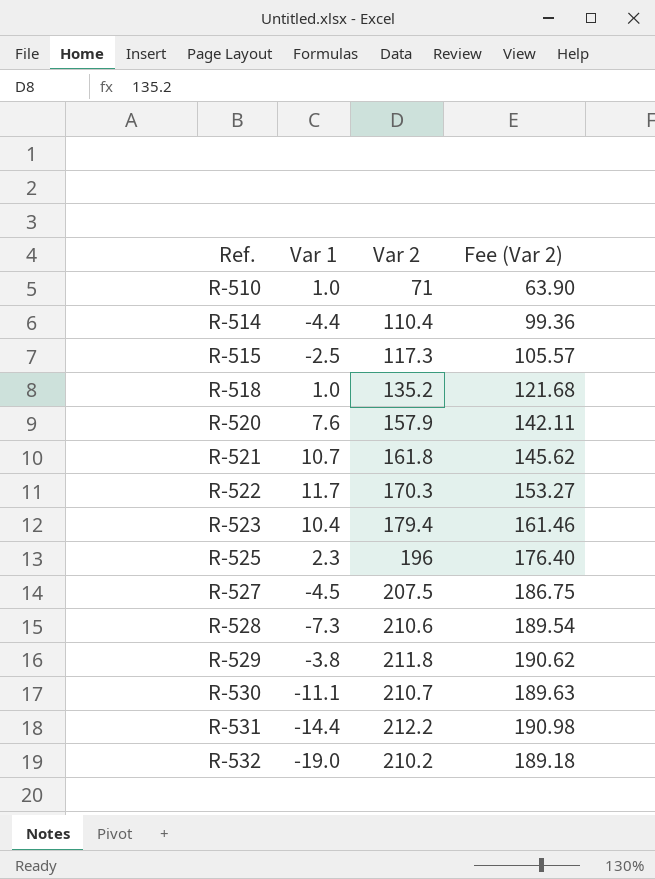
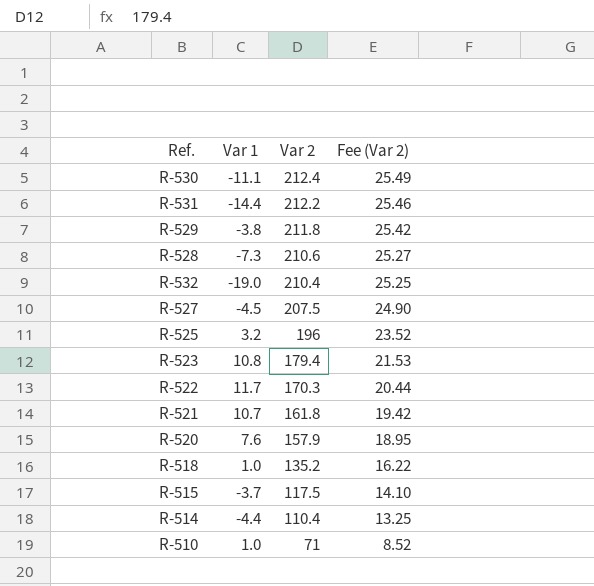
row order: Ref. ascending -> Var 2 descending
column Fee (Var 2) | formula: [Var 2] * 0.9 -> [Var 2] * 0.12
R-530 | Var 2: 210.7 -> 212.4
R-532 | Var 2: 210.2 -> 210.4
R-525 | Var 1: 2.3 -> 3.2
R-523 | Var 1: 10.4 -> 10.8
R-515 | Var 1: -2.5 -> -3.7
R-515 | Var 2: 117.3 -> 117.5

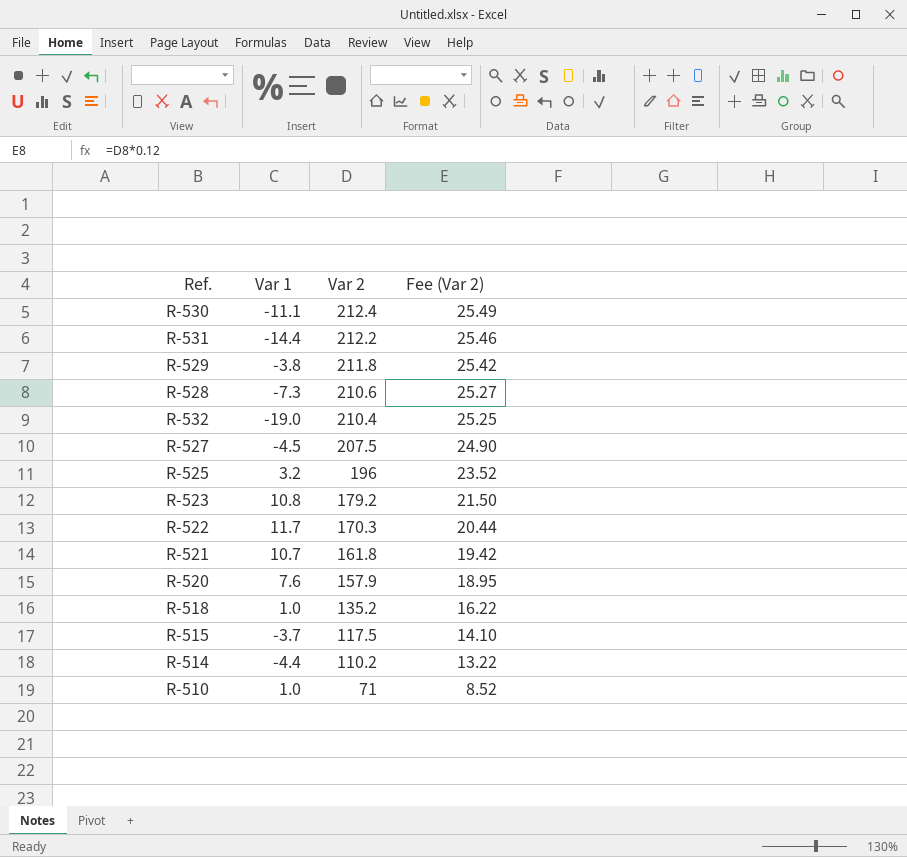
R-523 | Var 2: 179.4 -> 179.2
R-523 | Fee (Var 2): 21.53 -> 21.50
R-514 | Var 2: 110.4 -> 110.2
R-514 | Fee (Var 2): 13.25 -> 13.22

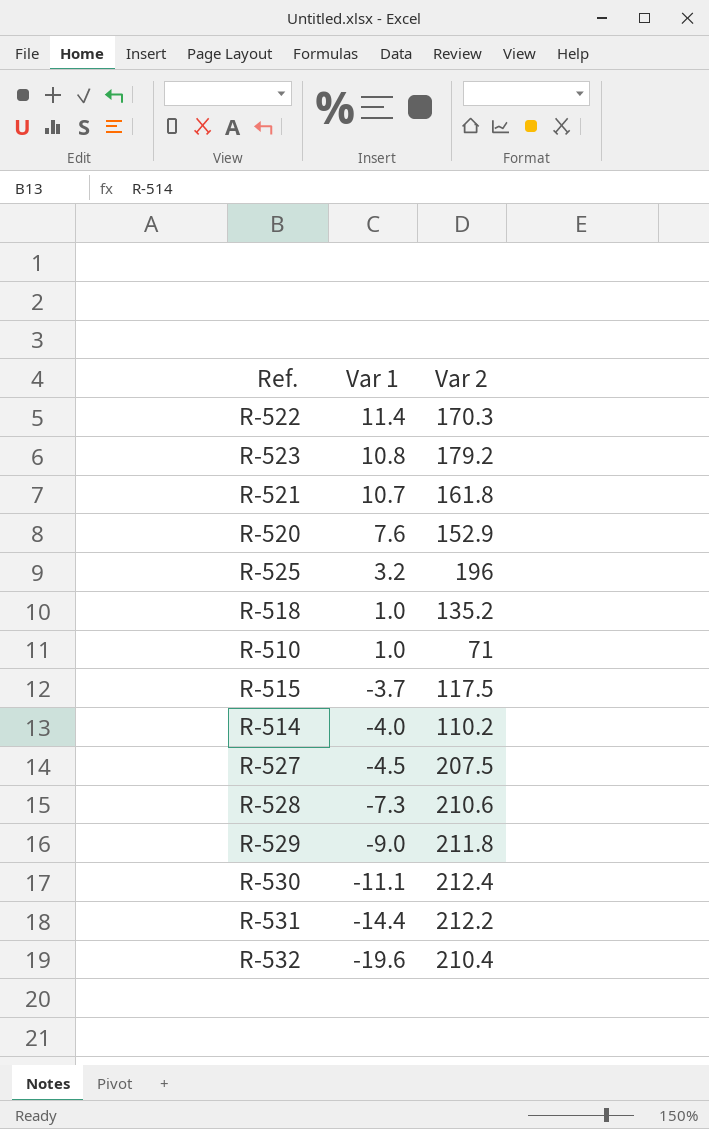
row order: Var 2 descending -> Var 1 descending
column Fee (Var 2) | formula: [Var 2] * 0.12 -> none
R-522 | Var 1: 11.7 -> 11.4
R-520 | Var 2: 157.9 -> 152.9
R-514 | Var 1: -4.4 -> -4.0
R-529 | Var 1: -3.8 -> -9.0
R-532 | Var 1: -19.0 -> -19.6

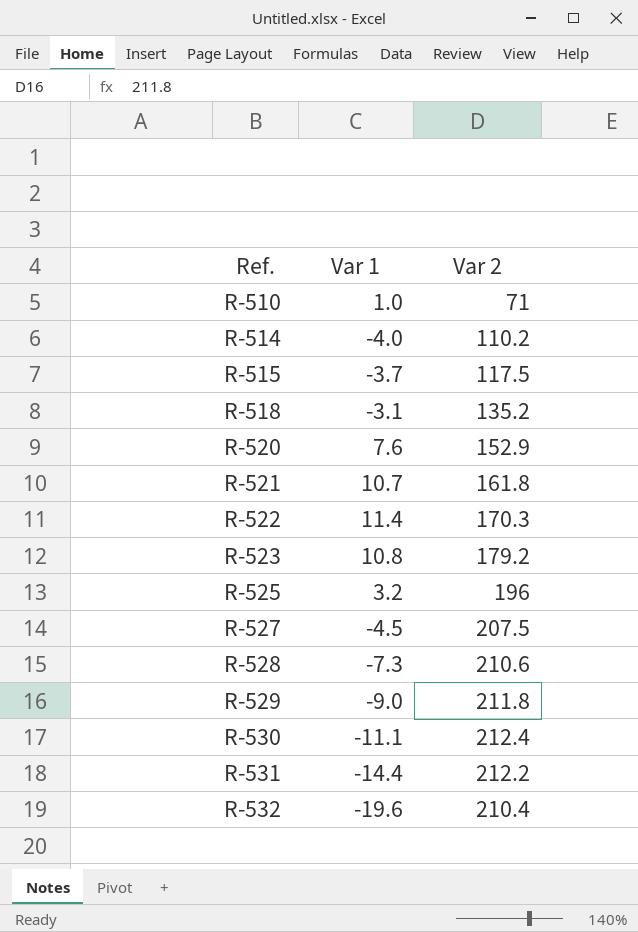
row order: Var 1 descending -> Ref. ascending
R-518 | Var 1: 1.0 -> -3.1

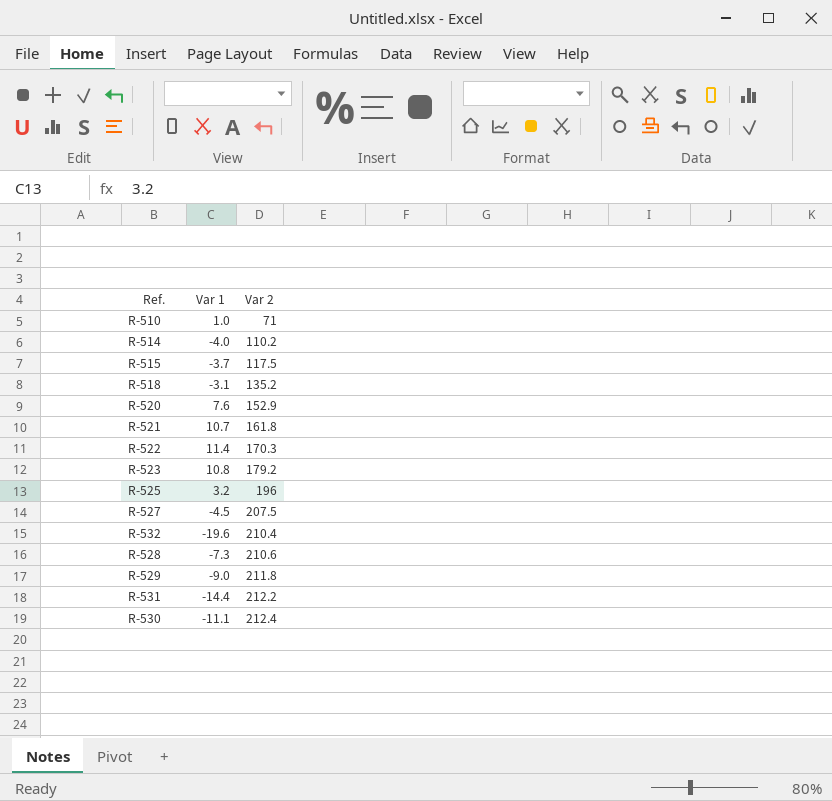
row order: Ref. ascending -> Var 2 ascending

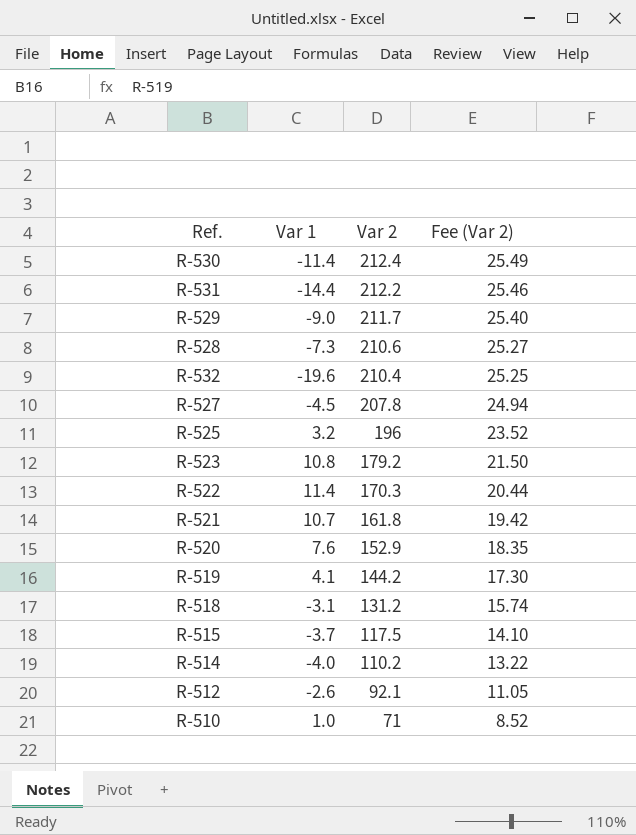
row order: Var 2 ascending -> Var 2 descending
column Fee (Var 2) | formula: none -> [Var 2] * 0.12
R-530 | Var 1: -11.1 -> -11.4
R-529 | Var 2: 211.8 -> 211.7
R-527 | Var 2: 207.5 -> 207.8
row R-519: none -> 4.1 | 144.2 | 17.30
R-518 | Var 2: 135.2 -> 131.2
row R-512: none -> -2.6 | 92.1 | 11.05

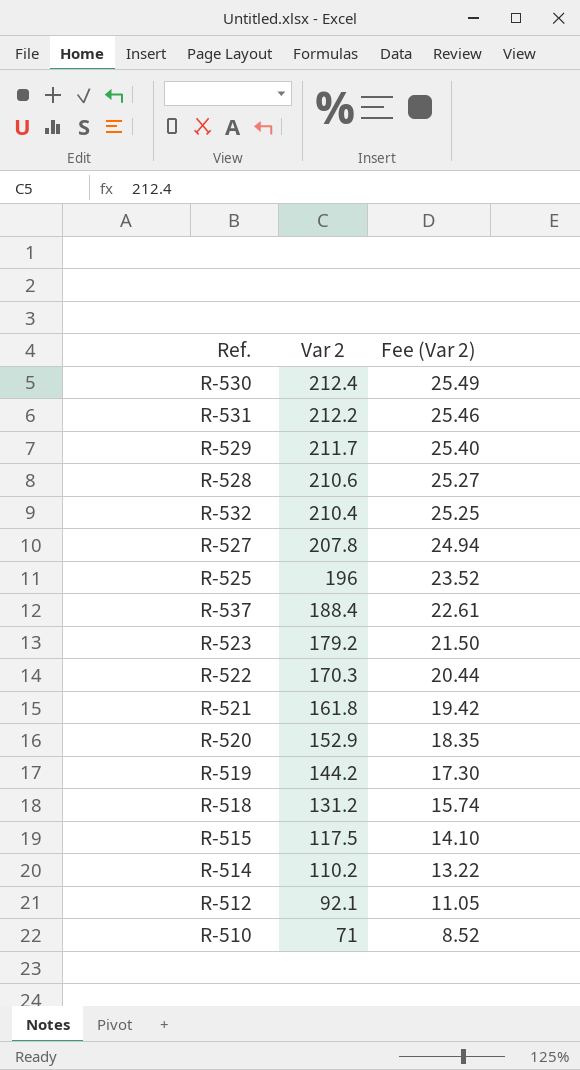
column Var 1 | position: 2 -> none
row R-537: none -> 188.4 | 22.61

